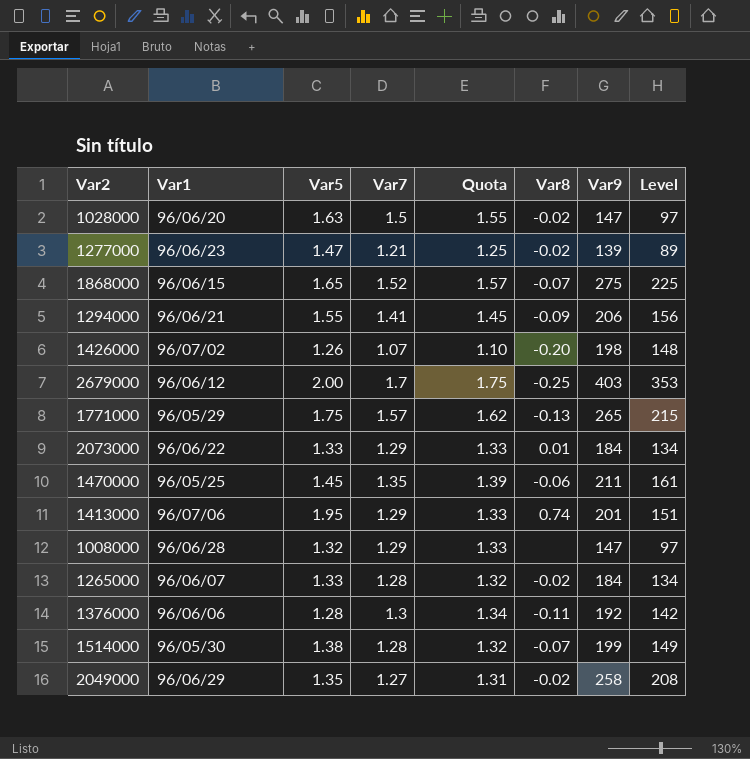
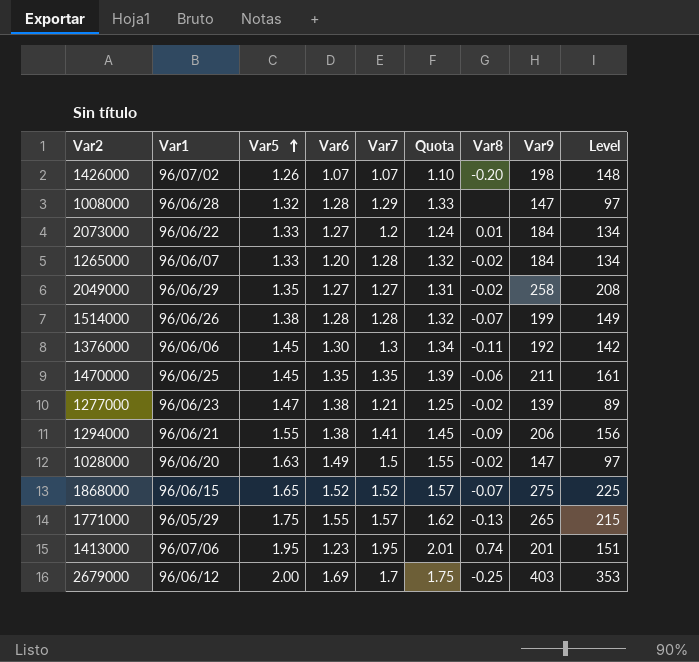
row order: none -> Var5 ascending
column Var6 | position: none -> 4
2073000 | Var7: 1.29 -> 1.2
2073000 | Quota: 1.33 -> 1.24
1514000 | Var1: 96/05/30 -> 96/06/26
1376000 | Var5: 1.28 -> 1.45
1470000 | Var1: 96/05/25 -> 96/06/25
1413000 | Var7: 1.29 -> 1.95
1413000 | Quota: 1.33 -> 2.01

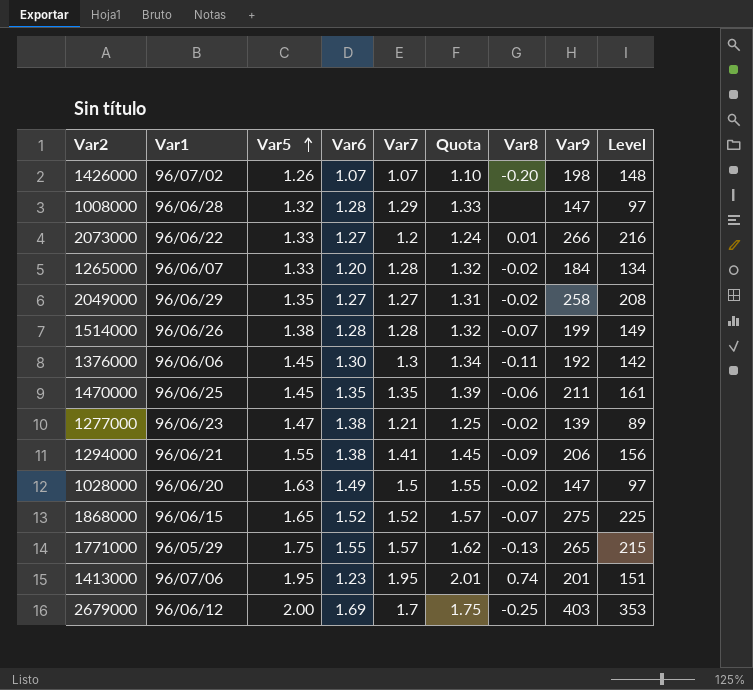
2073000 | Var9: 184 -> 266
2073000 | Level: 134 -> 216

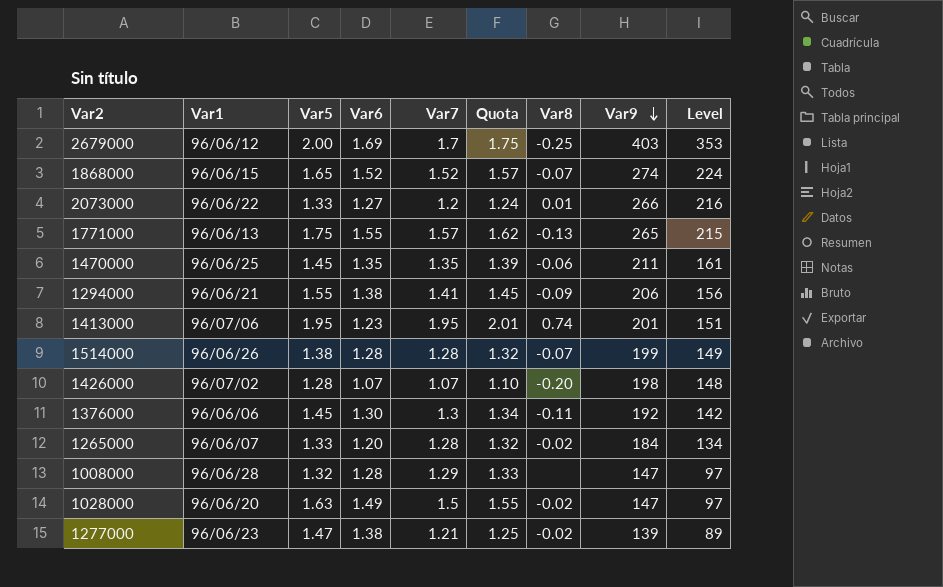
row order: Var5 ascending -> Var9 descending
row 2049000: 96/06/29 | 1.35 | 1.27 | 1.27 | 1.31 | -0.02 | 258 | 208 -> none
1868000 | Var9: 275 -> 274
1868000 | Level: 225 -> 224
1771000 | Var1: 96/05/29 -> 96/06/13
1426000 | Var5: 1.26 -> 1.28

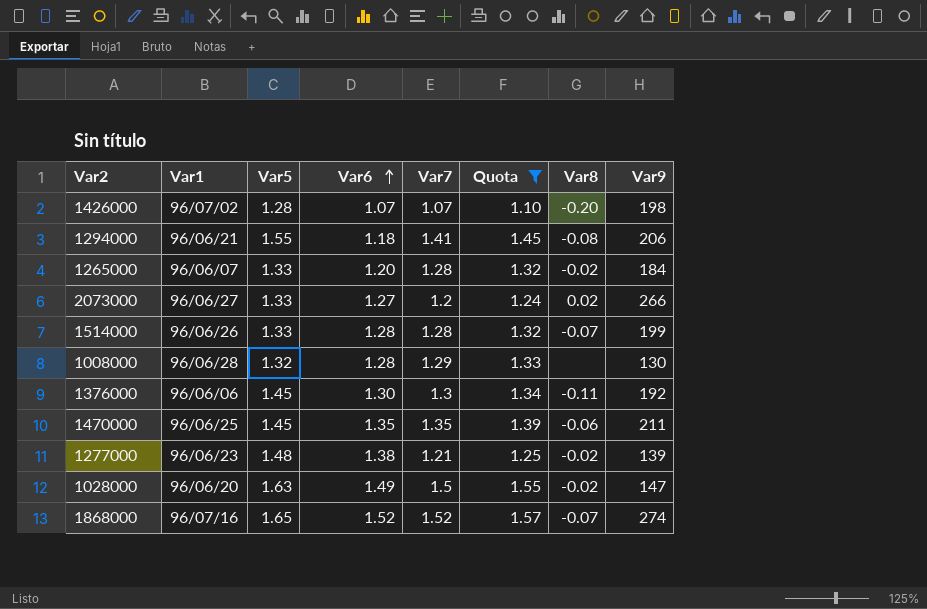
filter: none -> Quota <= 1.57
row order: Var9 descending -> Var6 ascending
column Level | formula: [Var9] - 50 -> none
1294000 | Var6: 1.38 -> 1.18
1294000 | Var8: -0.09 -> -0.08
2073000 | Var1: 96/06/22 -> 96/06/27
2073000 | Var8: 0.01 -> 0.02
1514000 | Var5: 1.38 -> 1.33
1008000 | Var9: 147 -> 130
1277000 | Var5: 1.47 -> 1.48
1868000 | Var1: 96/06/15 -> 96/07/16

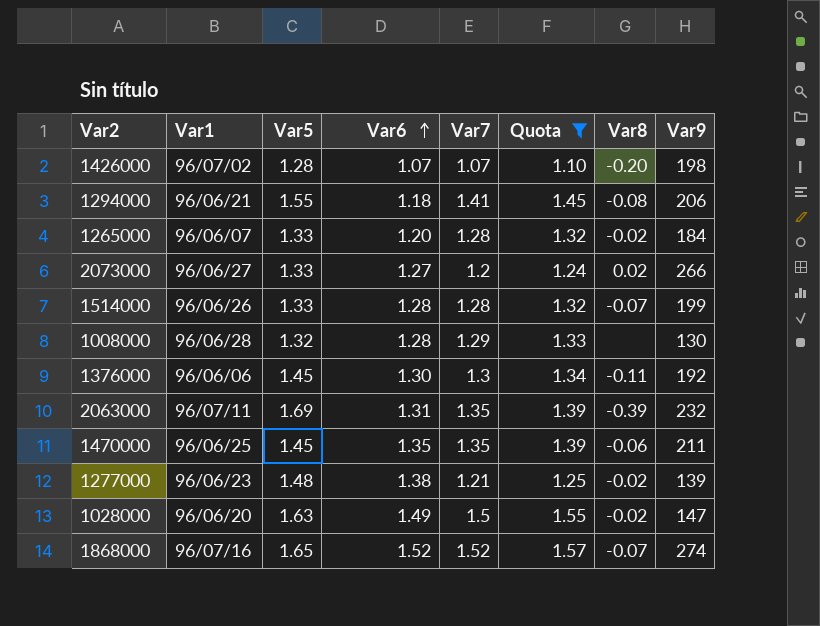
row 2063000: none -> 96/07/11 | 1.69 | 1.31 | 1.35 | 1.39 | -0.39 | 232

